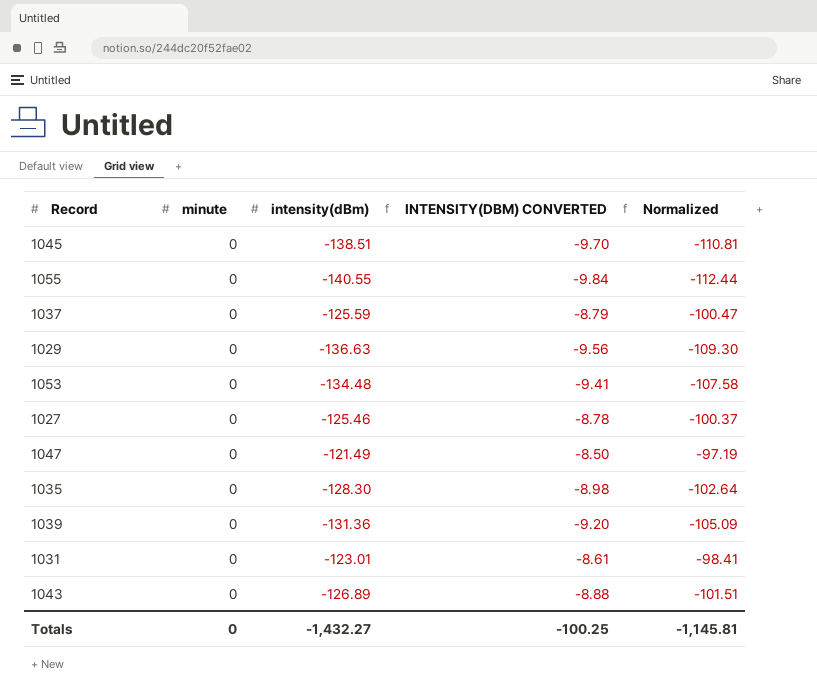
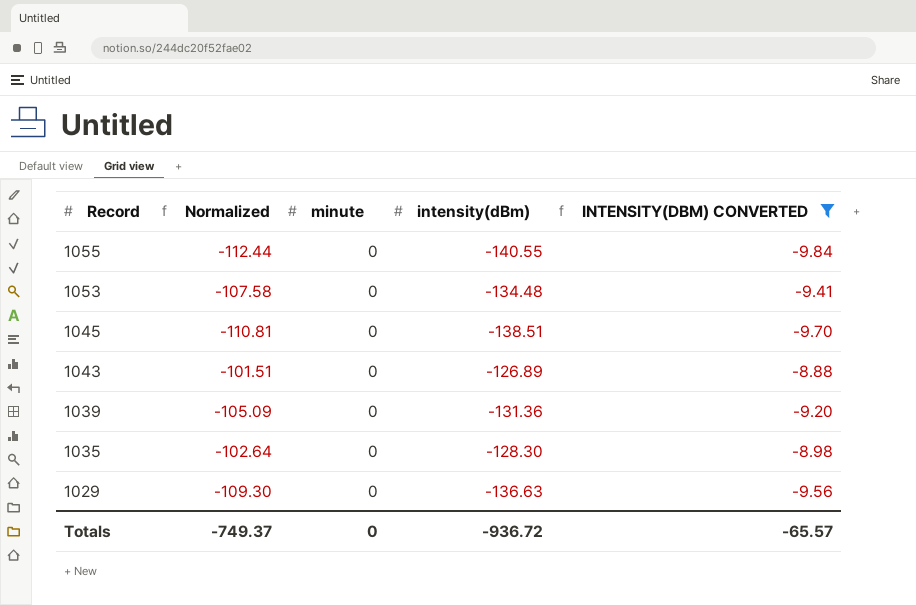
filter: none -> INTENSITY(DBM) CONVERTED <= -8.88
row order: none -> Record descending
column Normalized | position: 5 -> 2
Totals | Normalized: -1,145.81 -> -749.37
Totals | intensity(dBm): -1,432.27 -> -936.72
Totals | INTENSITY(DBM) CONVERTED: -100.25 -> -65.57

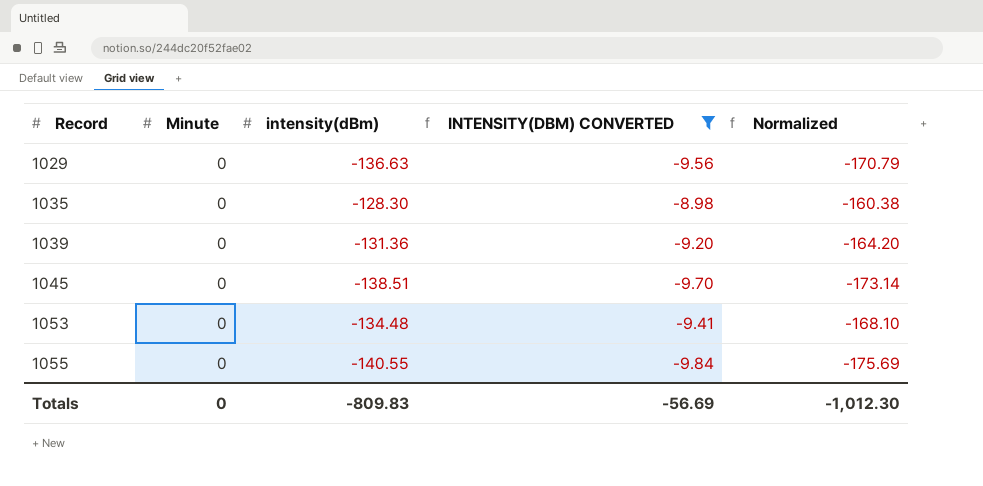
row order: Record descending -> Record ascending
column name: minute -> Minute
column Normalized | formula: [intensity(dBm)] * 0.8 -> [intensity(dBm)] * 1.25
column Normalized | position: 2 -> 5
row 1043: -101.51 | 0 | -126.89 | -8.88 -> none
Totals | intensity(dBm): -936.72 -> -809.83
Totals | INTENSITY(DBM) CONVERTED: -65.57 -> -56.69
Totals | Normalized: -749.37 -> -1,012.30

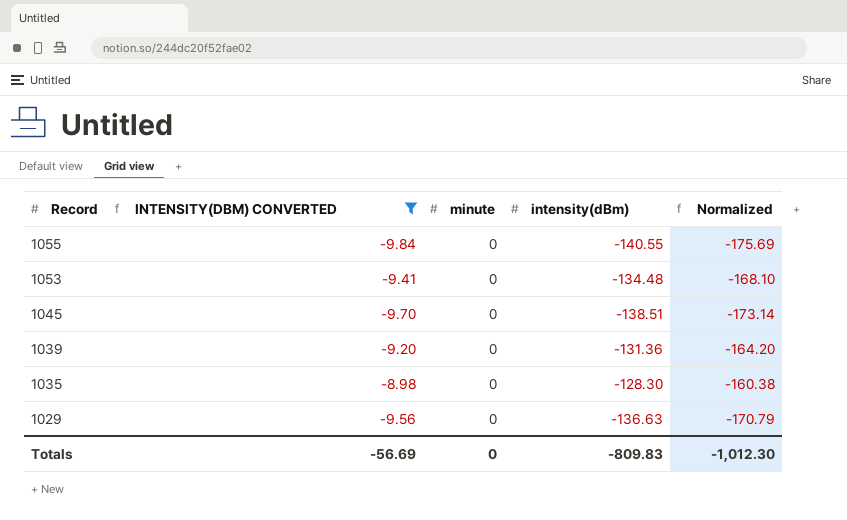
row order: Record ascending -> Record descending
column INTENSITY(DBM) CONVERTED | position: 4 -> 2
column name: Minute -> minute

